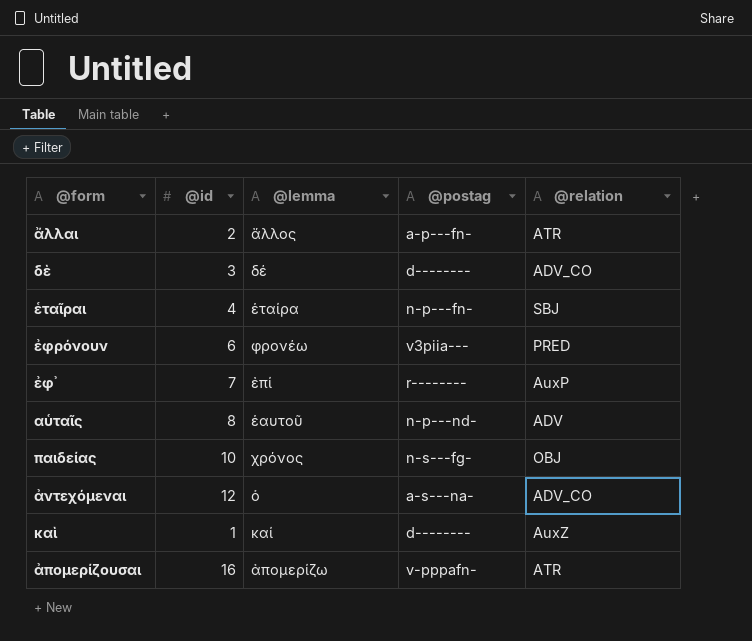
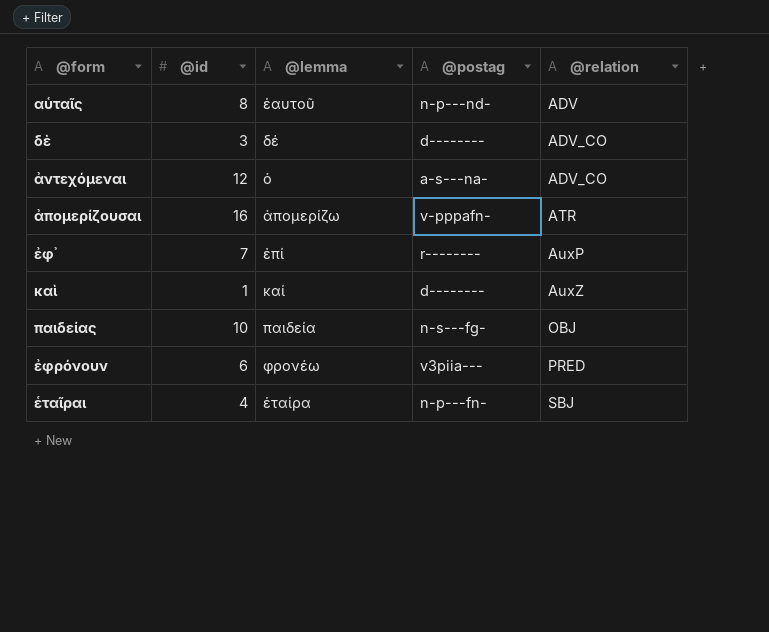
row order: none -> @relation ascending
row ἄλλαι: 2 | ἄλλος | a-p---fn- | ATR -> none
παιδείας | @lemma: χρόνος -> παιδεία

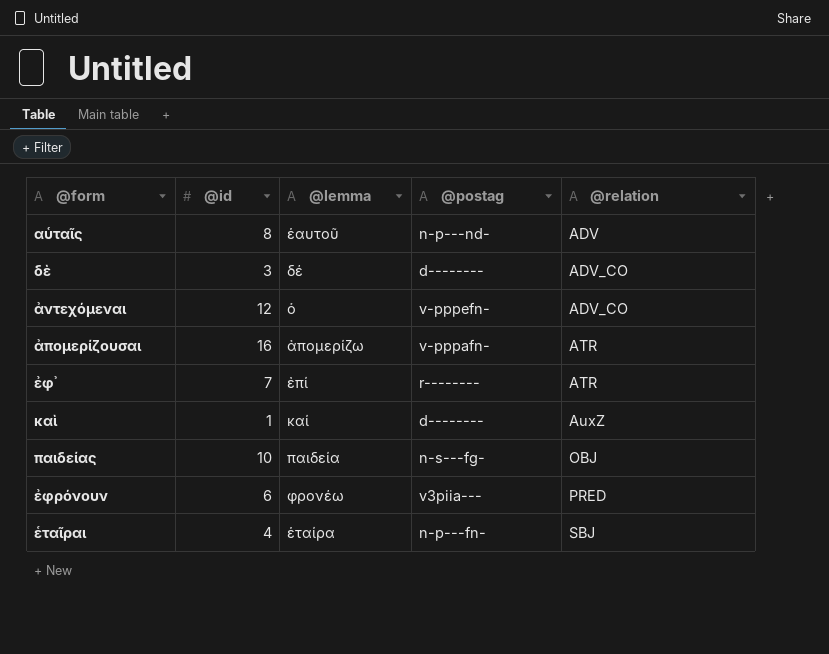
ἀντεχόμεναι | @postag: a-s---na- -> v-pppefn-
ἐφ᾽ | @relation: AuxP -> ATR

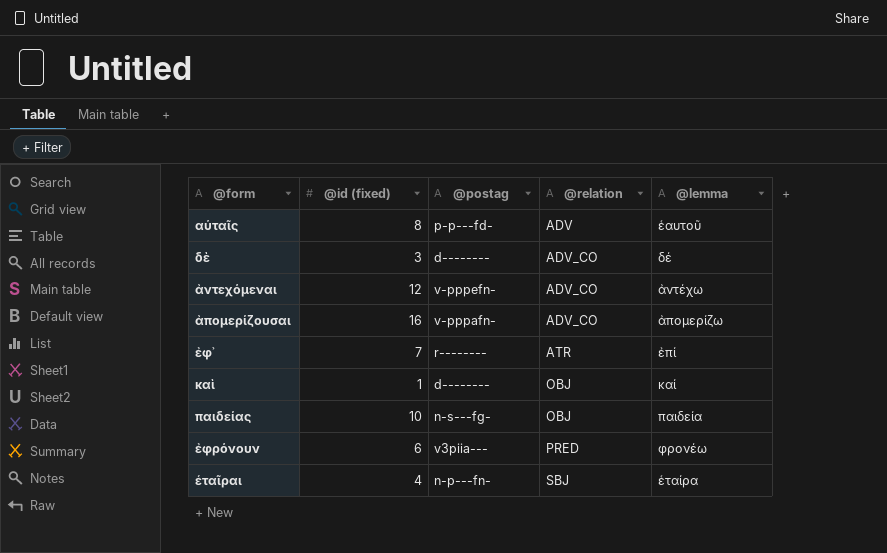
column name: @id -> @id (fixed)
column @lemma | position: 3 -> 5
αὑταῖς | @postag: n-p---nd- -> p-p---fd-
ἀντεχόμεναι | @lemma: ὁ -> ἀντέχω
ἀπομερίζουσαι | @relation: ATR -> ADV_CO
καὶ | @relation: AuxZ -> OBJ

